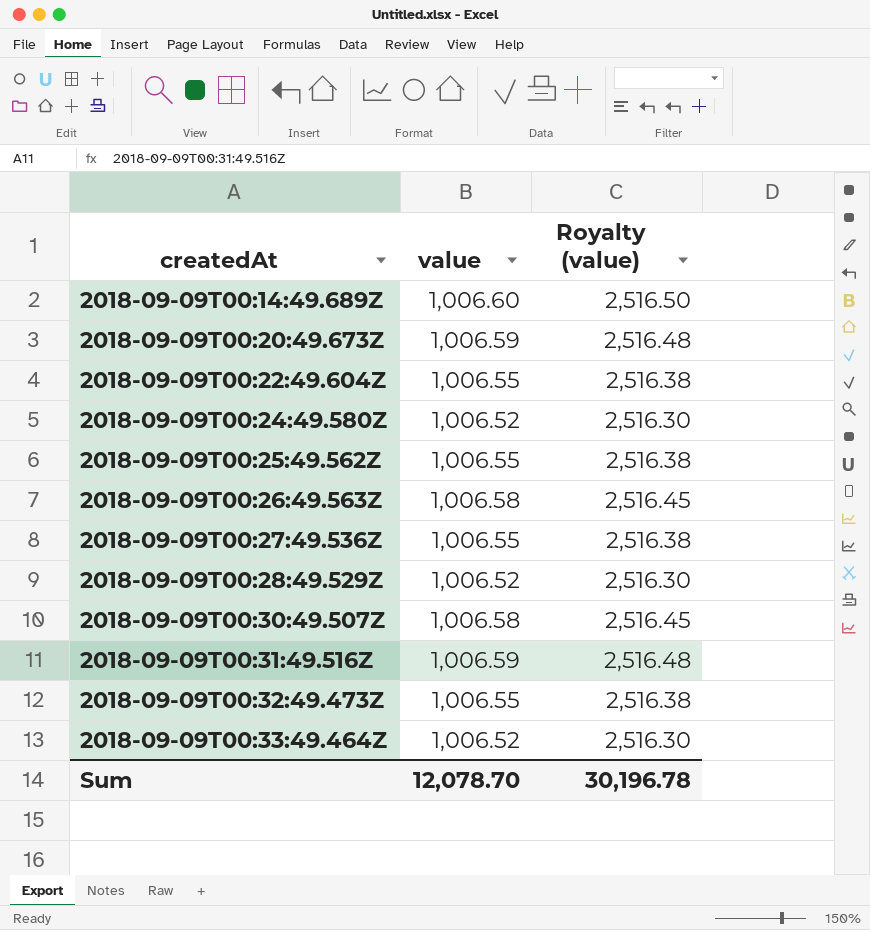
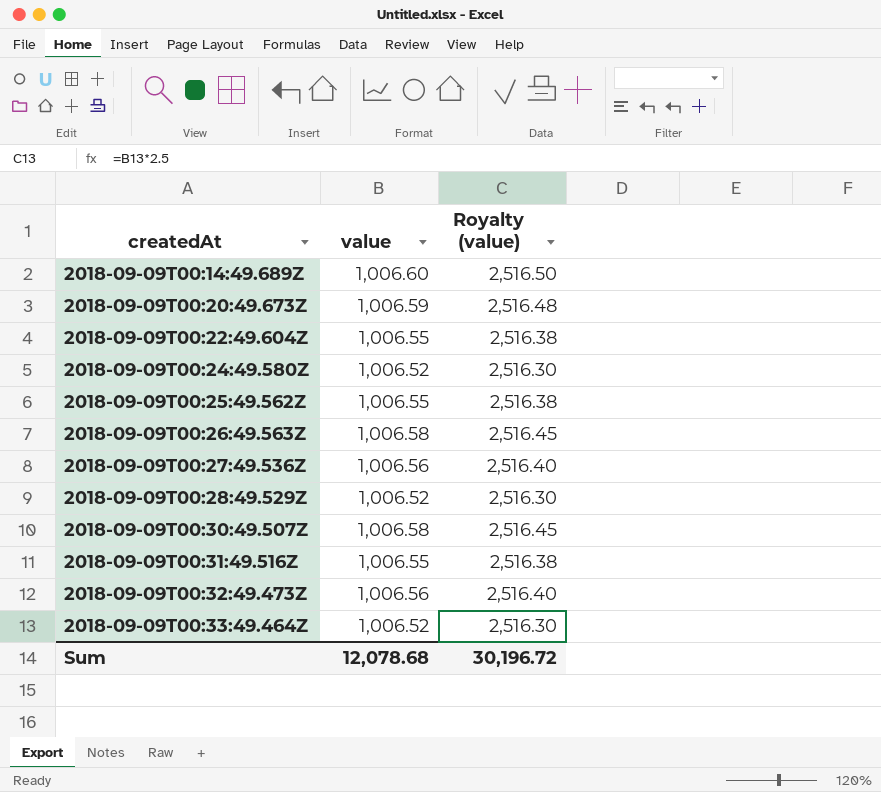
2018-09-09T00:27:49.536Z | value: 1,006.55 -> 1,006.56
2018-09-09T00:27:49.536Z | Royalty (value): 2,516.38 -> 2,516.40
2018-09-09T00:31:49.516Z | value: 1,006.59 -> 1,006.55
2018-09-09T00:31:49.516Z | Royalty (value): 2,516.48 -> 2,516.38
2018-09-09T00:32:49.473Z | value: 1,006.55 -> 1,006.56
2018-09-09T00:32:49.473Z | Royalty (value): 2,516.38 -> 2,516.40
Sum | value: 12,078.70 -> 12,078.68
Sum | Royalty (value): 30,196.78 -> 30,196.72

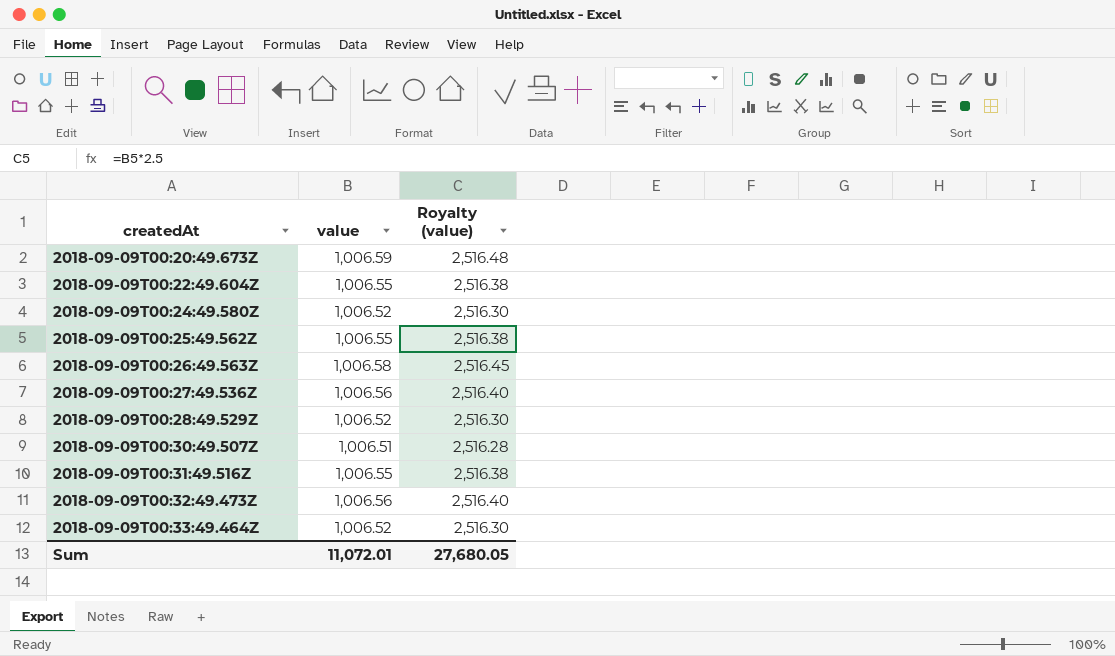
row 2018-09-09T00:14:49.689Z: 1,006.60 | 2,516.50 -> none
2018-09-09T00:30:49.507Z | value: 1,006.58 -> 1,006.51
2018-09-09T00:30:49.507Z | Royalty (value): 2,516.45 -> 2,516.28
Sum | value: 12,078.68 -> 11,072.01
Sum | Royalty (value): 30,196.72 -> 27,680.05

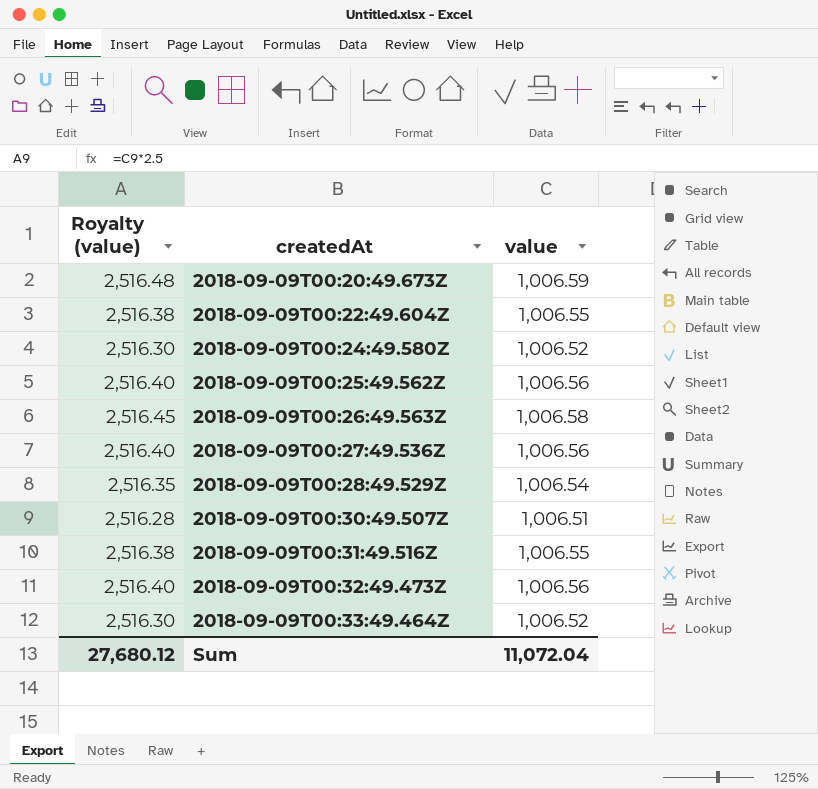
column Royalty (value) | position: 3 -> 1
2018-09-09T00:25:49.562Z | Royalty (value): 2,516.38 -> 2,516.40
2018-09-09T00:25:49.562Z | value: 1,006.55 -> 1,006.56
2018-09-09T00:28:49.529Z | Royalty (value): 2,516.30 -> 2,516.35
2018-09-09T00:28:49.529Z | value: 1,006.52 -> 1,006.54
Sum | Royalty (value): 27,680.05 -> 27,680.12
Sum | value: 11,072.01 -> 11,072.04

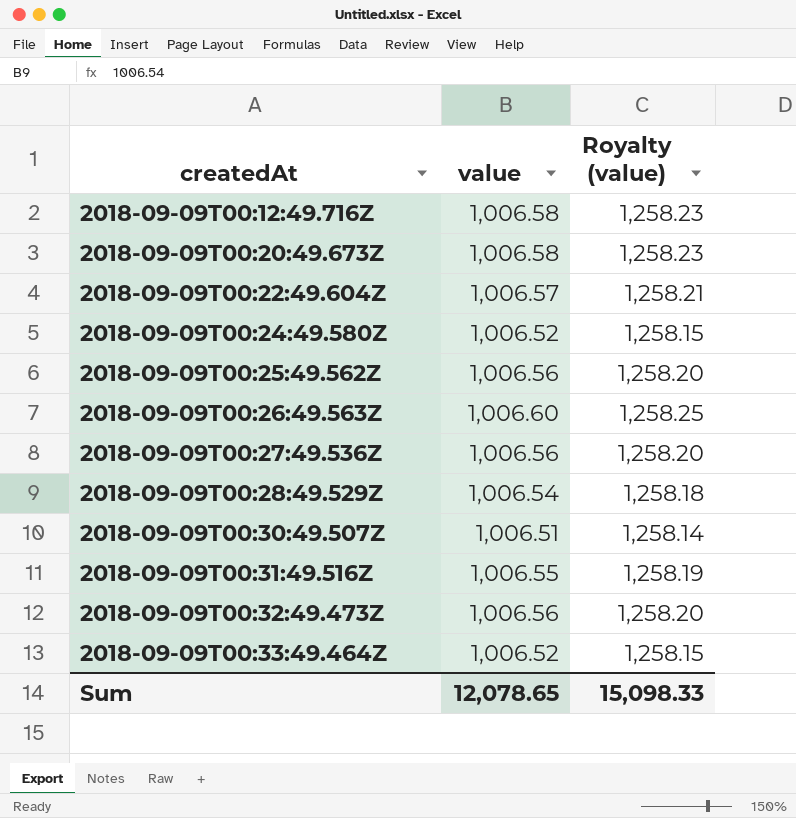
column Royalty (value) | formula: [value] * 2.5 -> [value] * 1.25
column Royalty (value) | position: 1 -> 3
row 2018-09-09T00:12:49.716Z: none -> 1,006.58 | 1,258.23
2018-09-09T00:20:49.673Z | value: 1,006.59 -> 1,006.58
2018-09-09T00:22:49.604Z | value: 1,006.55 -> 1,006.57
2018-09-09T00:26:49.563Z | value: 1,006.58 -> 1,006.60
Sum | value: 11,072.04 -> 12,078.65
Sum | Royalty (value): 27,680.12 -> 15,098.33

